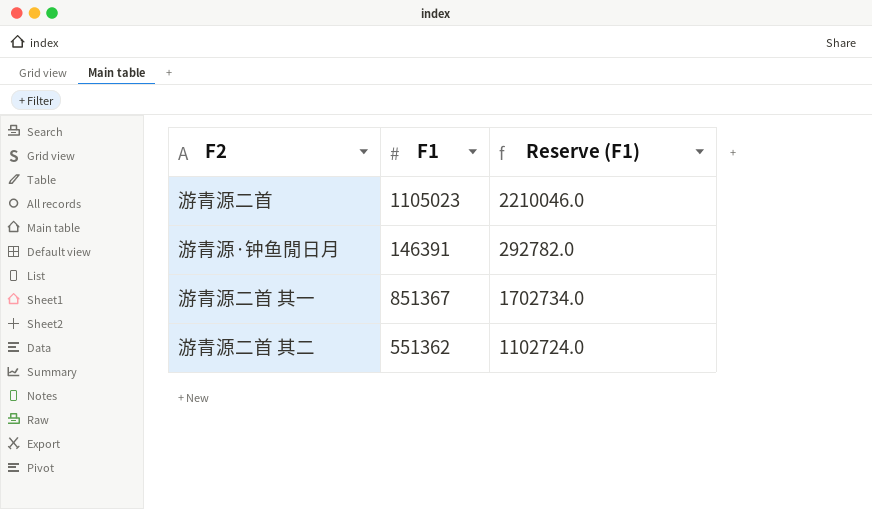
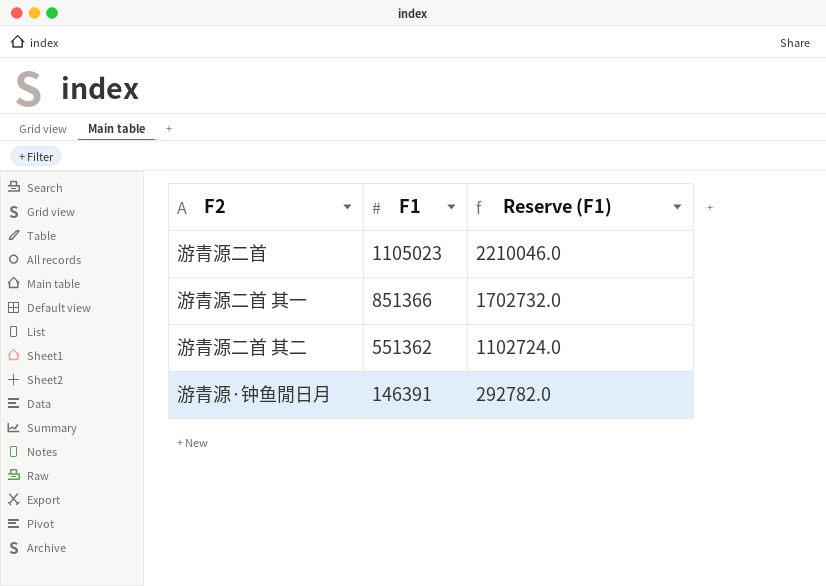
row order: none -> F1 descending
游青源二首 其一 | F1: 851367 -> 851366
游青源二首 其一 | Reserve (F1): 1702734.0 -> 1702732.0

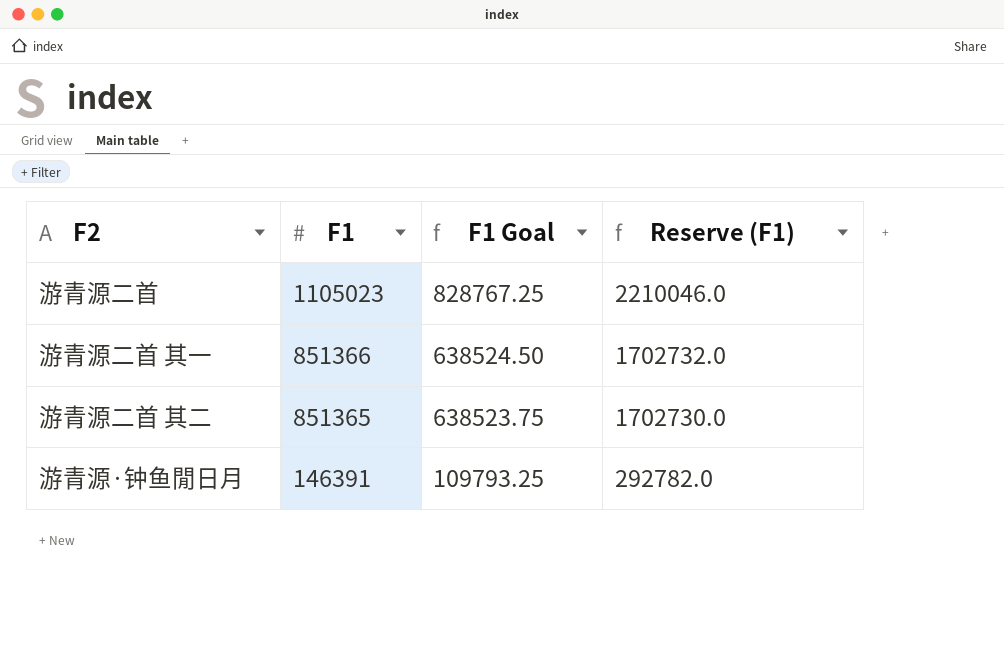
column F1 Goal | formula: none -> [F1] * 0.75
游青源二首 其二 | F1: 551362 -> 851365
游青源二首 其二 | Reserve (F1): 1102724.0 -> 1702730.0

